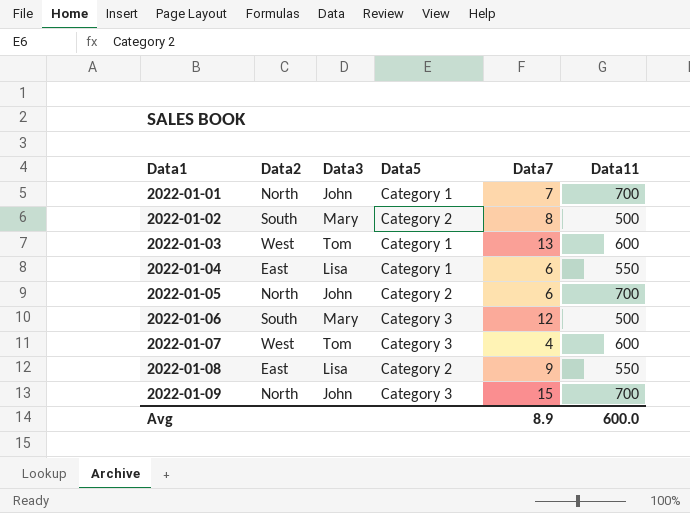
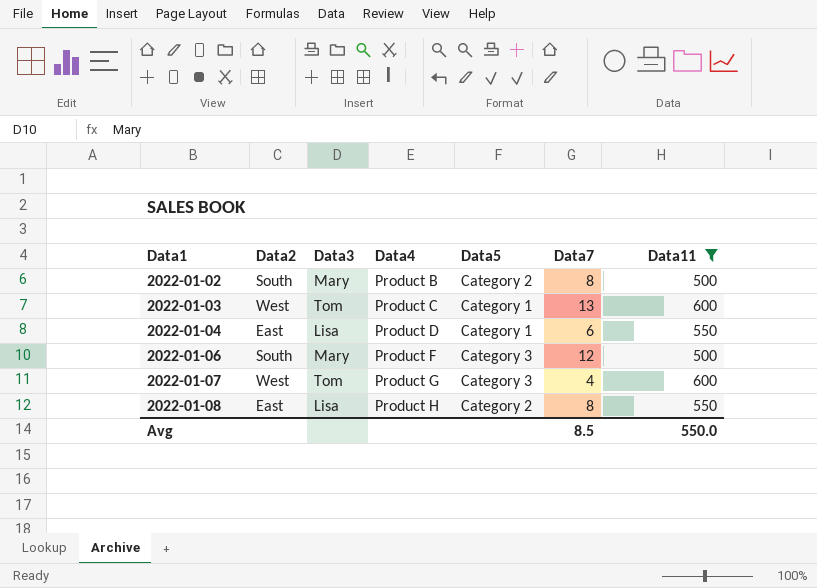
filter: none -> Data11 != 700
column Data4 | position: none -> 4
2022-01-08 | Data7: 9 -> 8
Avg | Data7: 8.9 -> 8.5
Avg | Data11: 600.0 -> 550.0

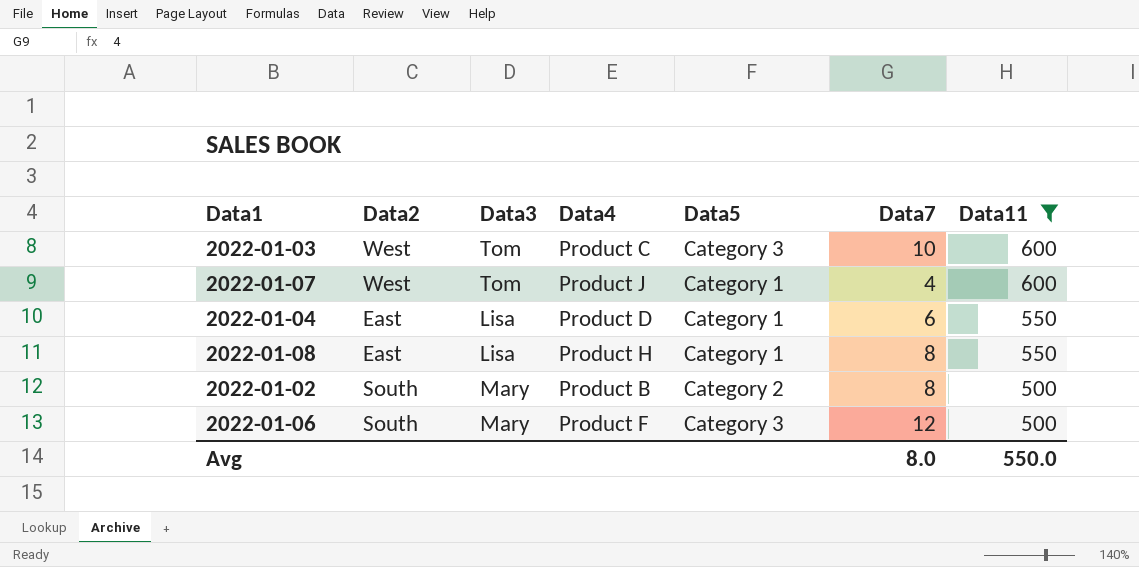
row order: Data1 ascending -> Data11 descending
2022-01-03 | Data5: Category 1 -> Category 3
2022-01-03 | Data7: 13 -> 10
2022-01-07 | Data4: Product G -> Product J
2022-01-07 | Data5: Category 3 -> Category 1
2022-01-08 | Data5: Category 2 -> Category 1
Avg | Data7: 8.5 -> 8.0

